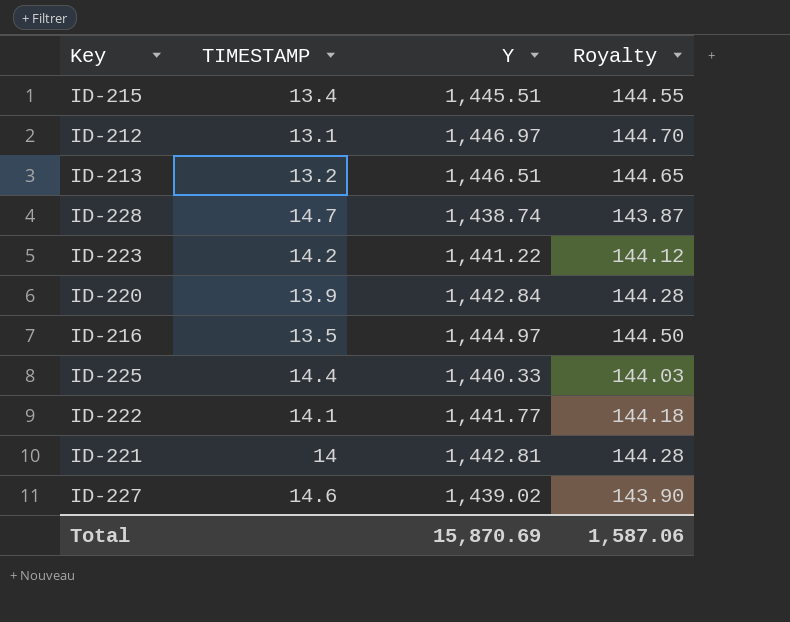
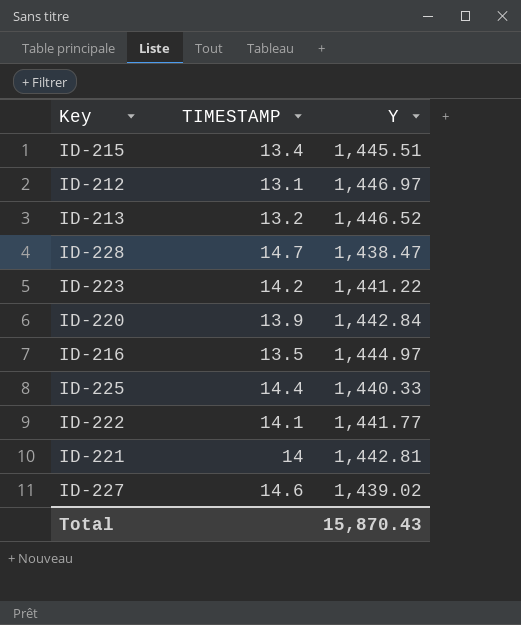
column Royalty | formula: [Y] * 0.1 -> none
ID-213 | Y: 1,446.51 -> 1,446.52
ID-228 | Y: 1,438.74 -> 1,438.47
Total | Y: 15,870.69 -> 15,870.43

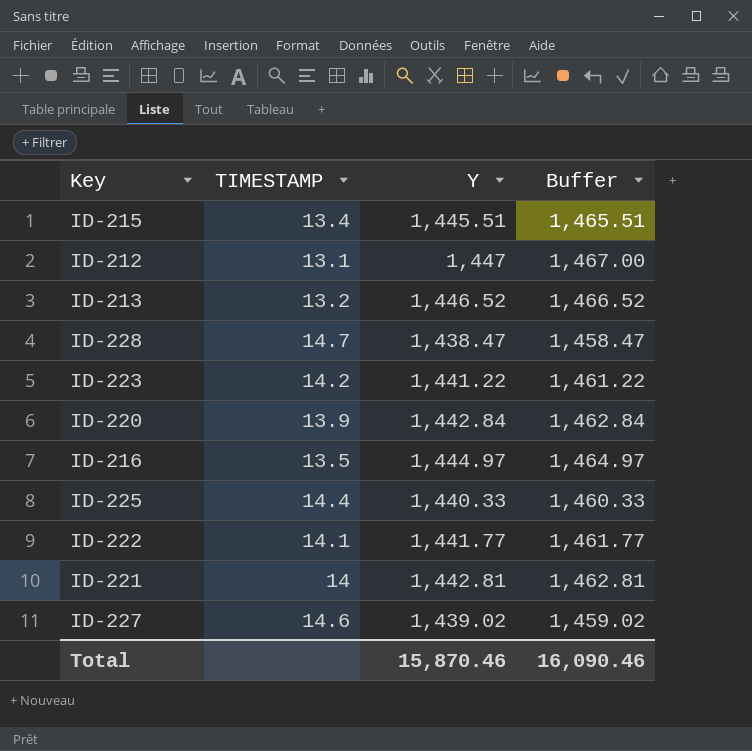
column Buffer | formula: none -> [Y] + 20
ID-212 | Y: 1,446.97 -> 1,447
Total | Y: 15,870.43 -> 15,870.46

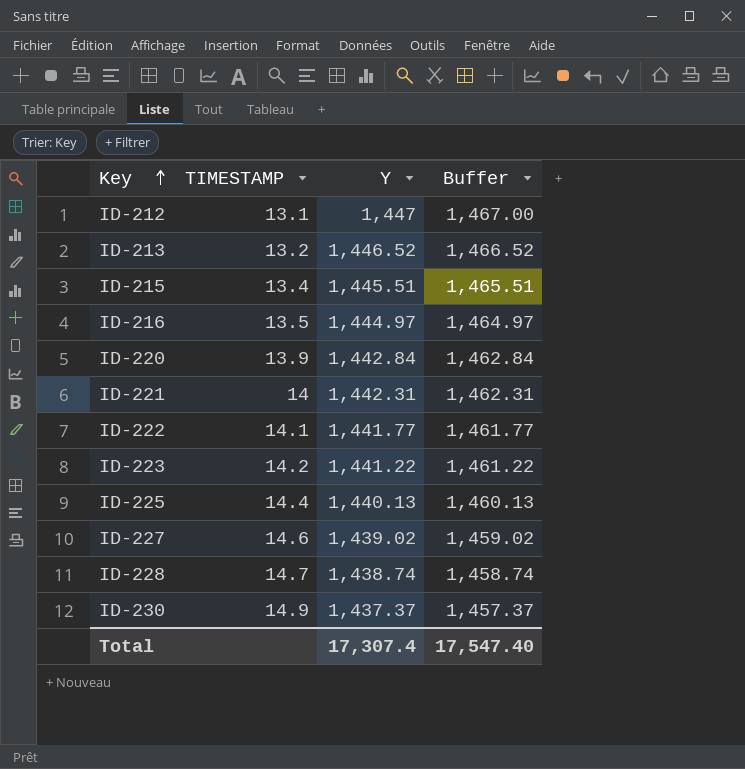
row order: none -> Key ascending
ID-221 | Y: 1,442.81 -> 1,442.31
ID-221 | Buffer: 1,462.81 -> 1,462.31
ID-225 | Y: 1,440.33 -> 1,440.13
ID-225 | Buffer: 1,460.33 -> 1,460.13
ID-228 | Y: 1,438.47 -> 1,438.74
ID-228 | Buffer: 1,458.47 -> 1,458.74
row ID-230: none -> 14.9 | 1,437.37 | 1,457.37
Total | Y: 15,870.46 -> 17,307.4
Total | Buffer: 16,090.46 -> 17,547.40

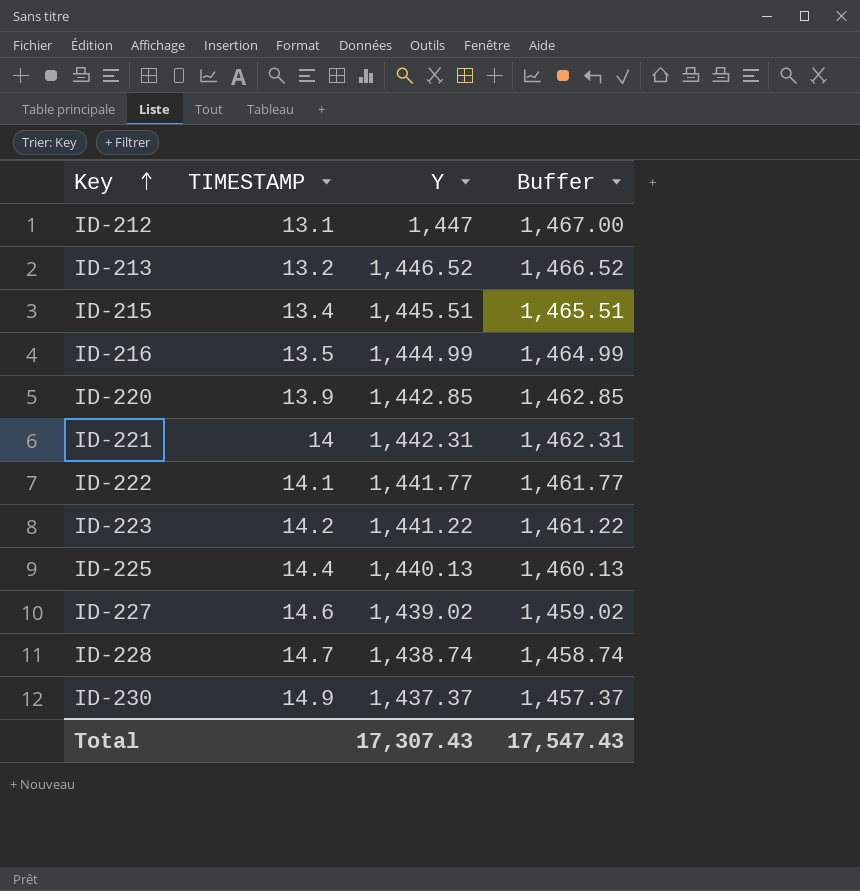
ID-216 | Y: 1,444.97 -> 1,444.99
ID-216 | Buffer: 1,464.97 -> 1,464.99
ID-220 | Y: 1,442.84 -> 1,442.85
ID-220 | Buffer: 1,462.84 -> 1,462.85
Total | Y: 17,307.4 -> 17,307.43
Total | Buffer: 17,547.40 -> 17,547.43

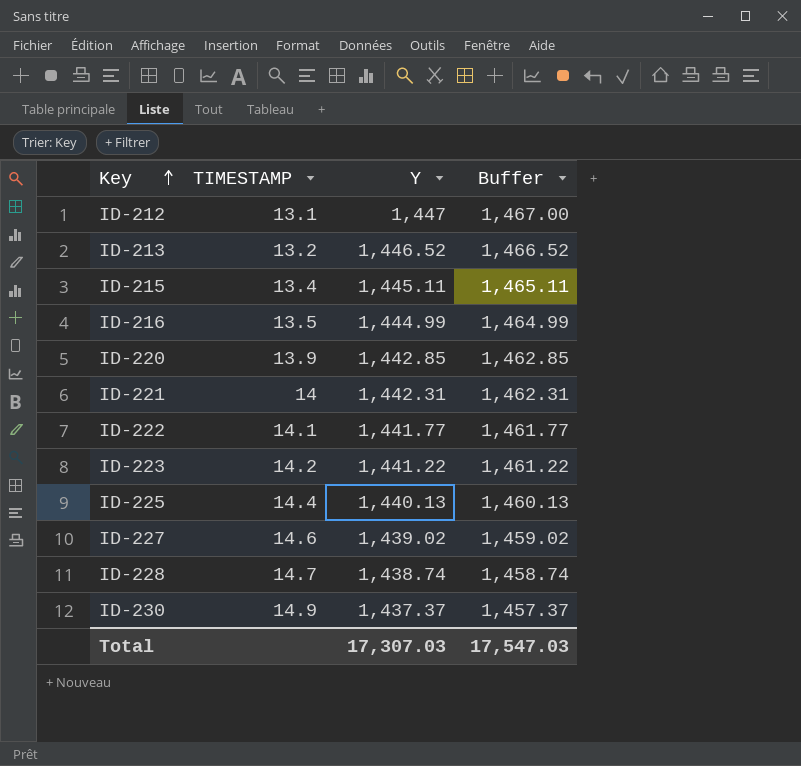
ID-215 | Y: 1,445.51 -> 1,445.11
ID-215 | Buffer: 1,465.51 -> 1,465.11
Total | Y: 17,307.43 -> 17,307.03
Total | Buffer: 17,547.43 -> 17,547.03

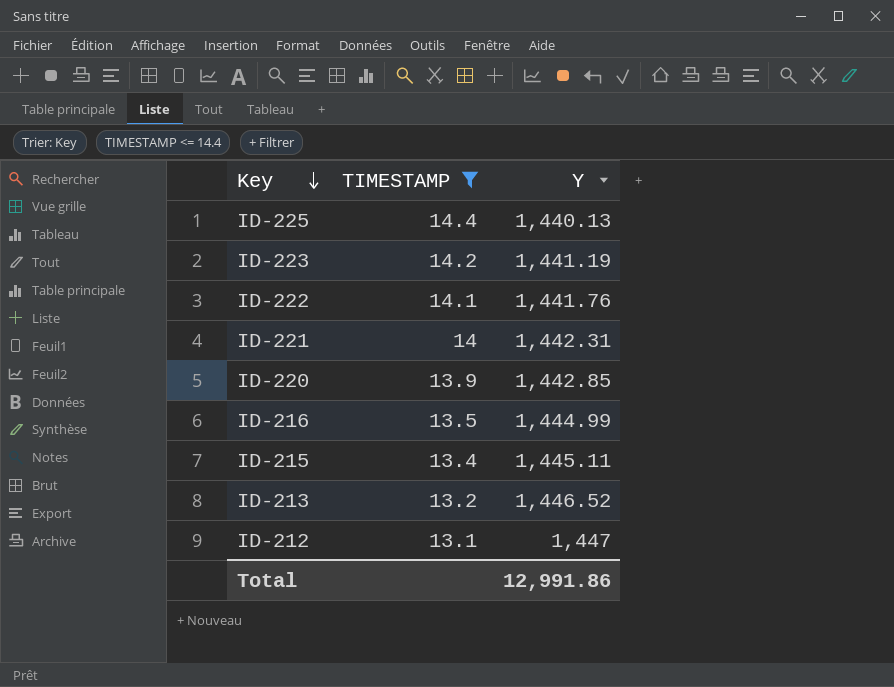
filter: none -> TIMESTAMP <= 14.4
row order: Key ascending -> Key descending
column Buffer | formula: [Y] + 20 -> none
ID-223 | Y: 1,441.22 -> 1,441.19
ID-222 | Y: 1,441.77 -> 1,441.76
Total | Y: 17,307.03 -> 12,991.86

